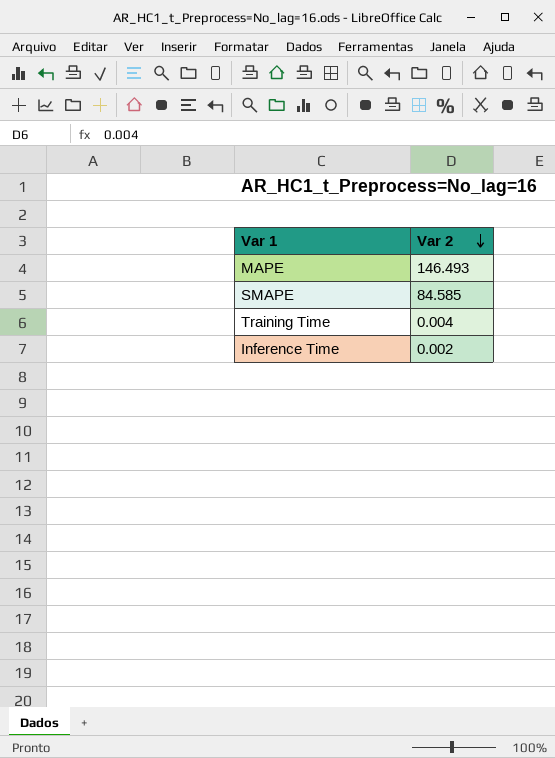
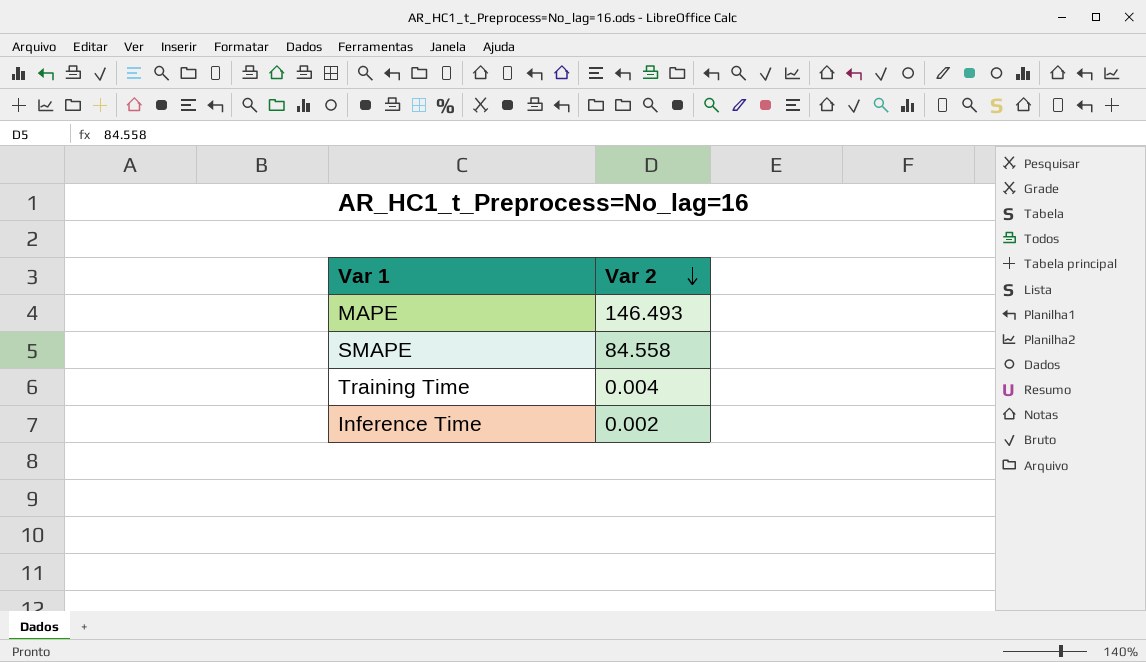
SMAPE | Var 2: 84.585 -> 84.558

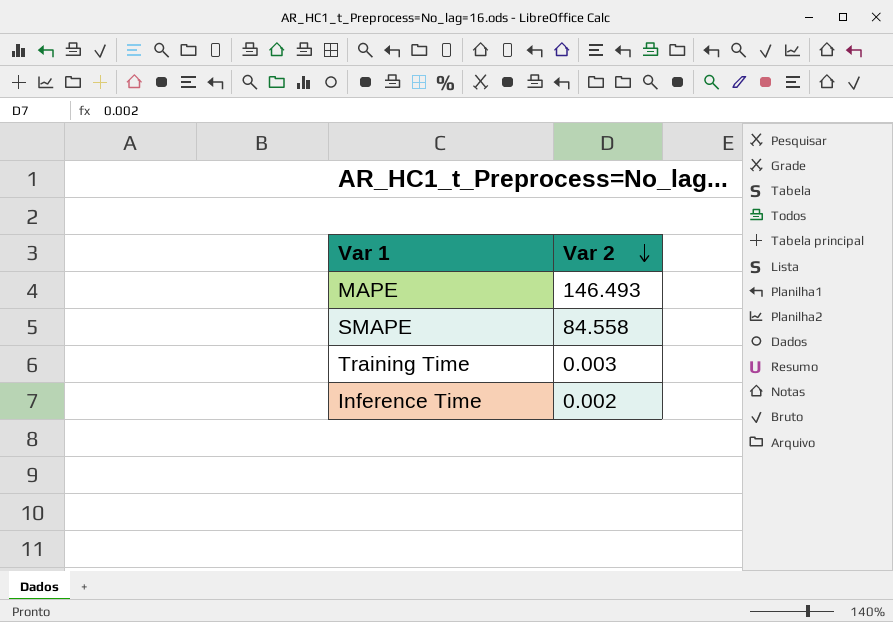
Training Time | Var 2: 0.004 -> 0.003

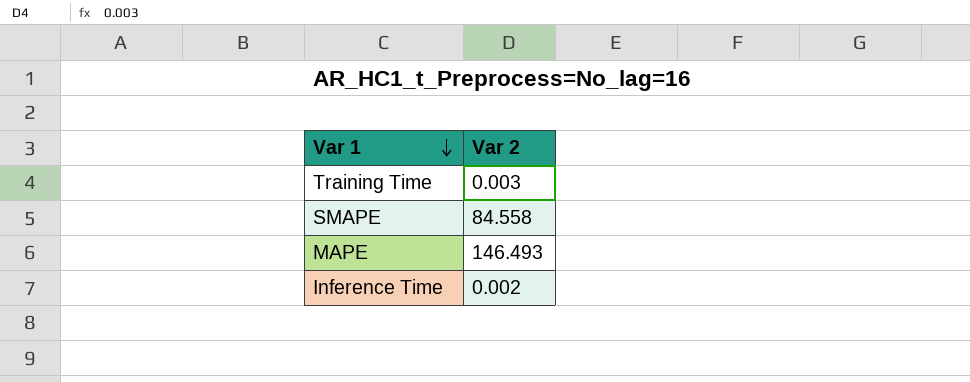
row order: Var 2 descending -> Var 1 descending

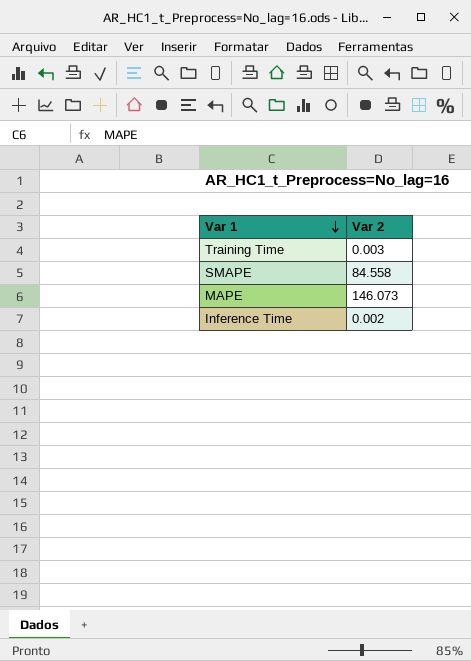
MAPE | Var 2: 146.493 -> 146.073

